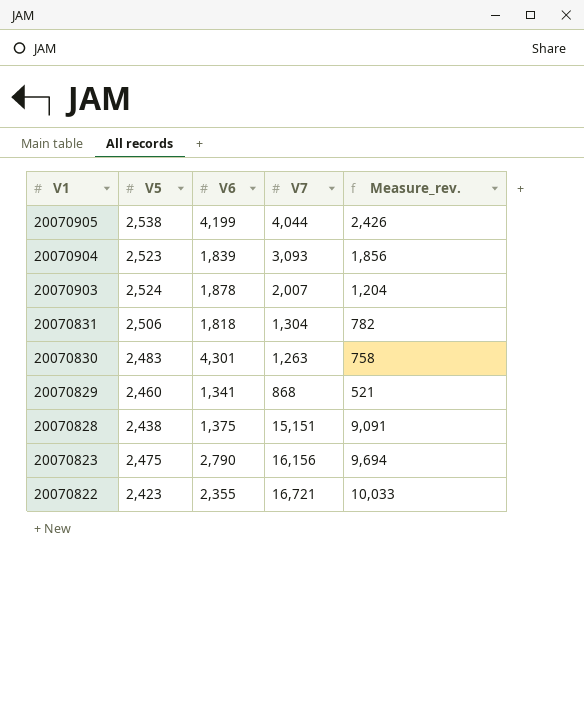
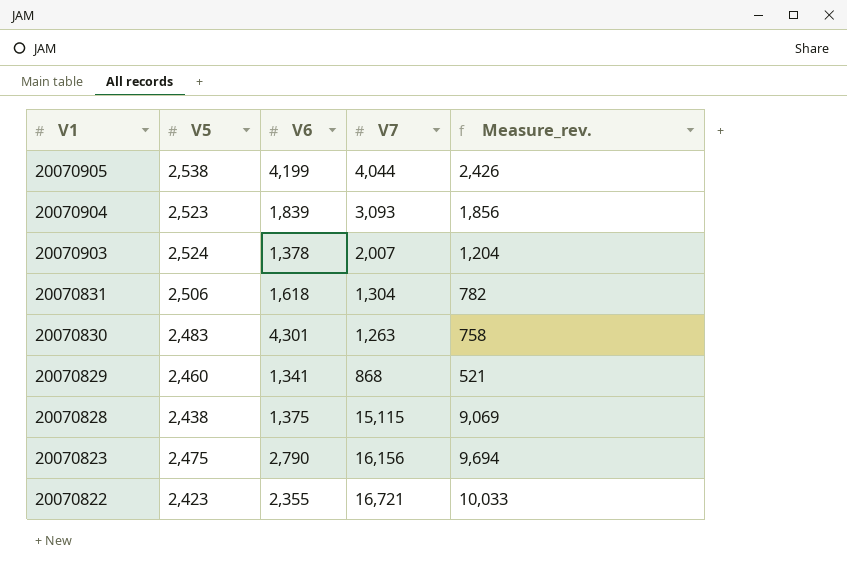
20070903 | V6: 1,878 -> 1,378
20070831 | V6: 1,818 -> 1,618
20070828 | V7: 15,151 -> 15,115
20070828 | Measure_rev.: 9,091 -> 9,069

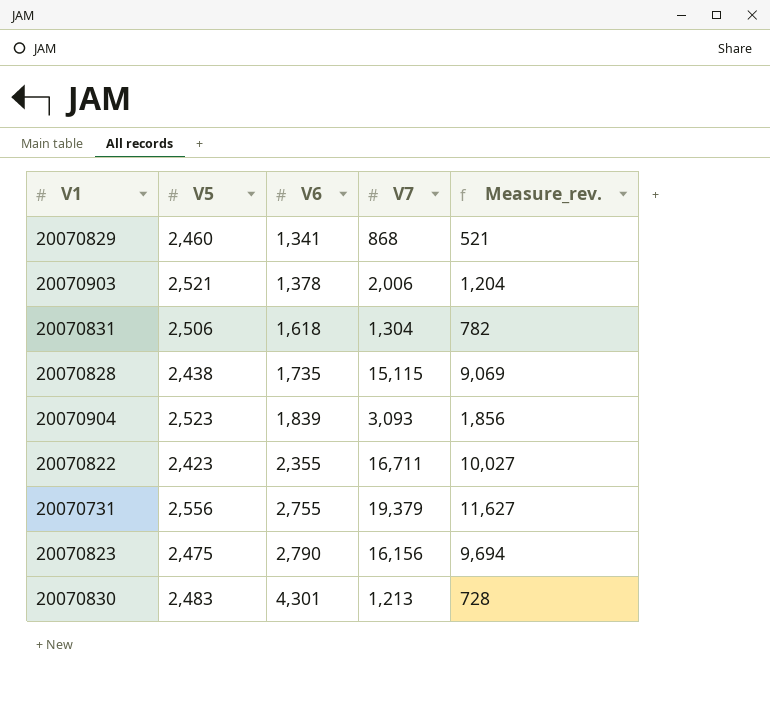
row order: V1 descending -> V6 ascending
row 20070905: 2,538 | 4,199 | 4,044 | 2,426 -> none
20070903 | V5: 2,524 -> 2,521
20070903 | V7: 2,007 -> 2,006
20070828 | V6: 1,375 -> 1,735
20070822 | V7: 16,721 -> 16,711
20070822 | Measure_rev.: 10,033 -> 10,027
row 20070731: none -> 2,556 | 2,755 | 19,379 | 11,627
20070830 | V7: 1,263 -> 1,213
20070830 | Measure_rev.: 758 -> 728

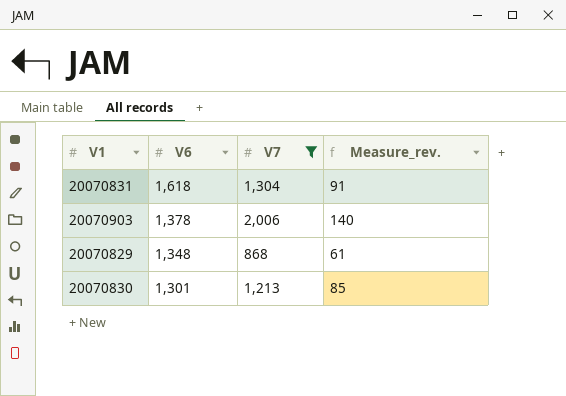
filter: none -> V7 <= 2,006
row order: V6 ascending -> V6 descending
column V5 | position: 2 -> none
column Measure_rev. | formula: [V7] * 0.6 -> [V7] * 0.07
20070829 | V6: 1,341 -> 1,348
20070830 | V6: 4,301 -> 1,301

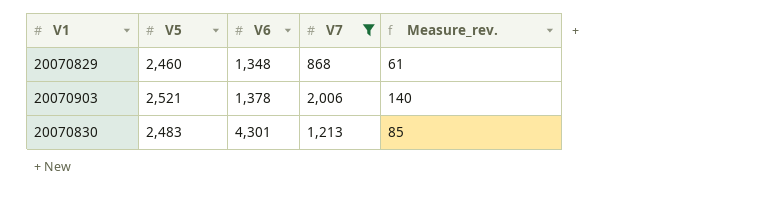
row order: V6 descending -> V6 ascending
column V5 | position: none -> 2
row 20070831: 1,618 | 1,304 | 91 -> none
20070830 | V6: 1,301 -> 4,301

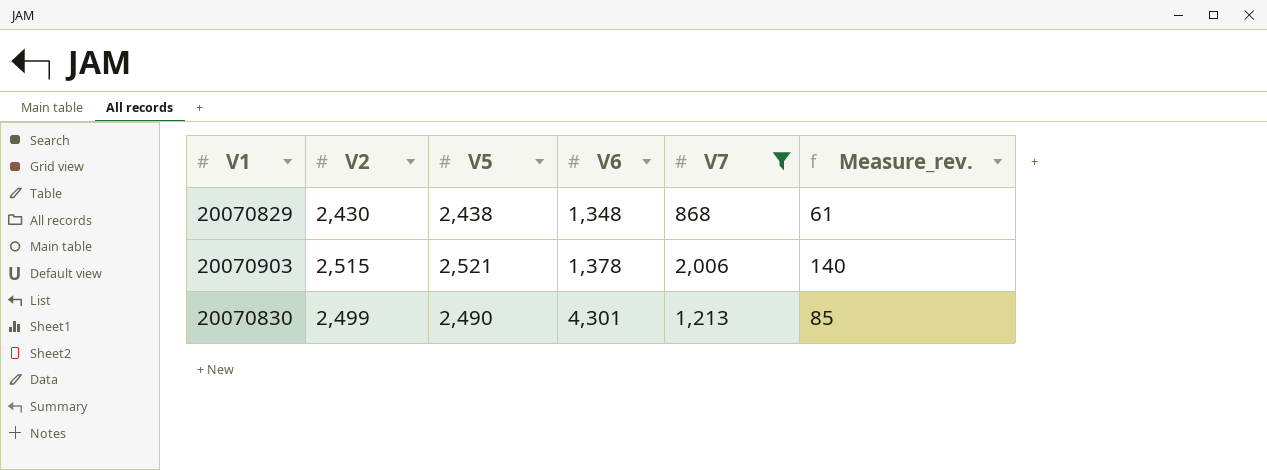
column V2 | position: none -> 2
20070829 | V5: 2,460 -> 2,438
20070830 | V5: 2,483 -> 2,490

